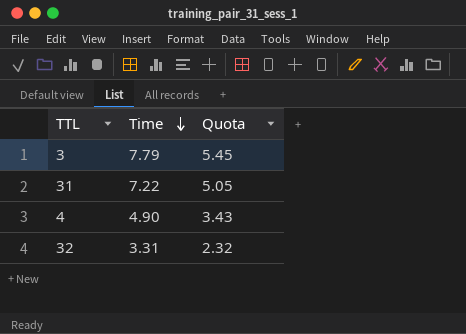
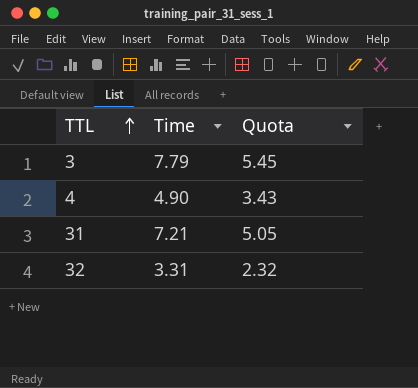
row order: Time descending -> TTL ascending
31 | Time: 7.22 -> 7.21

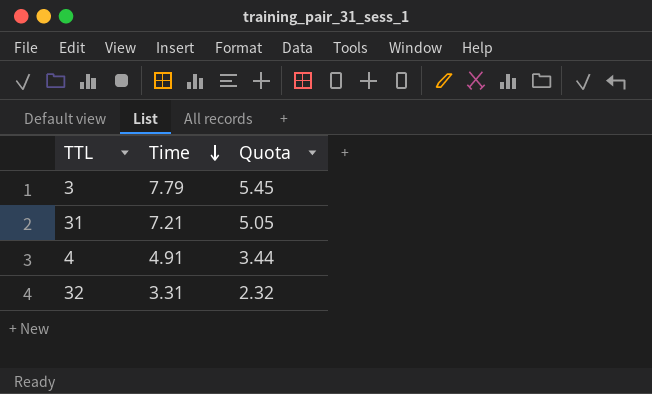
row order: TTL ascending -> Time descending
4 | Time: 4.90 -> 4.91
4 | Quota: 3.43 -> 3.44

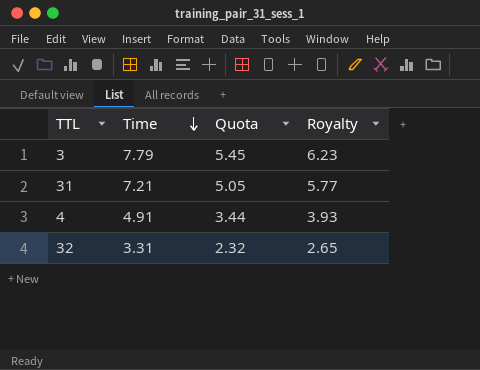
column Royalty | formula: none -> [Time] * 0.8

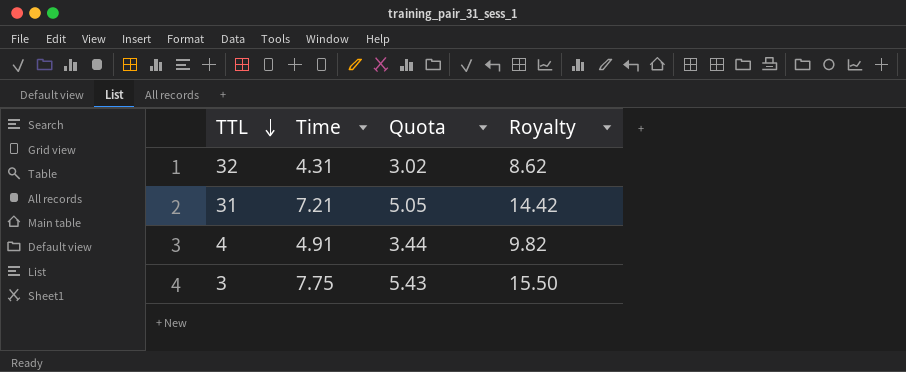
row order: Time descending -> TTL descending
column Royalty | formula: [Time] * 0.8 -> [Time] * 2
32 | Time: 3.31 -> 4.31
32 | Quota: 2.32 -> 3.02
3 | Time: 7.79 -> 7.75
3 | Quota: 5.45 -> 5.43

